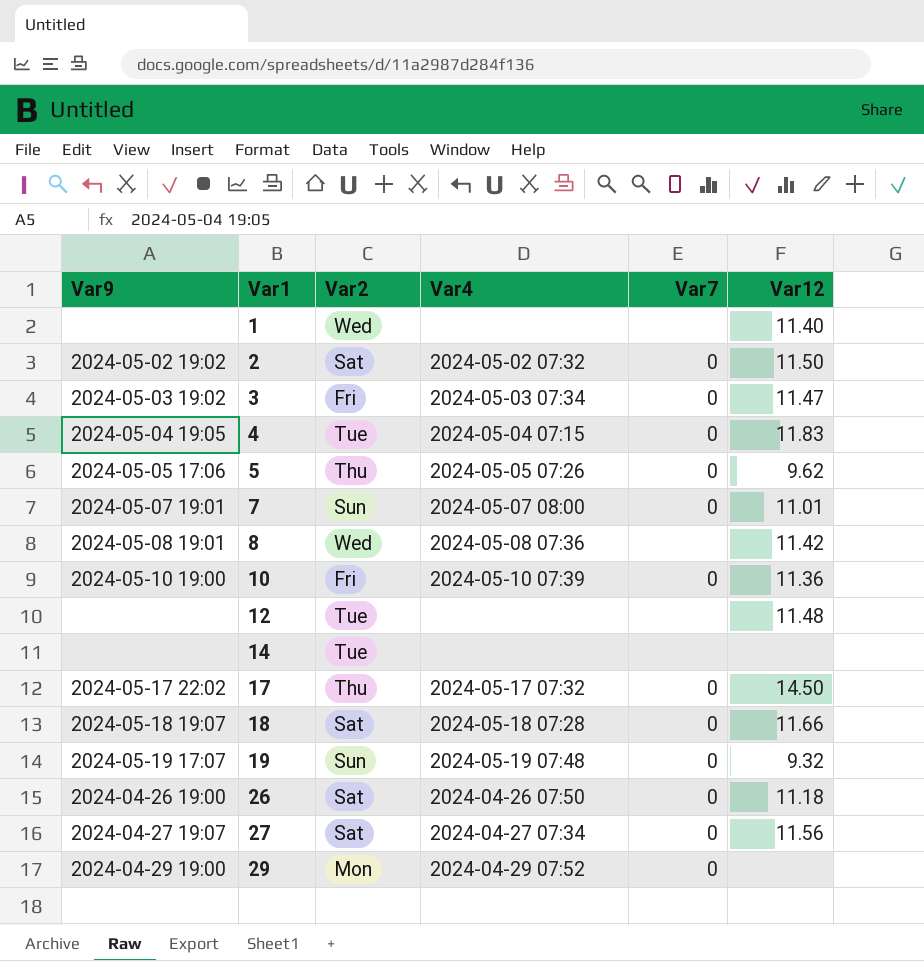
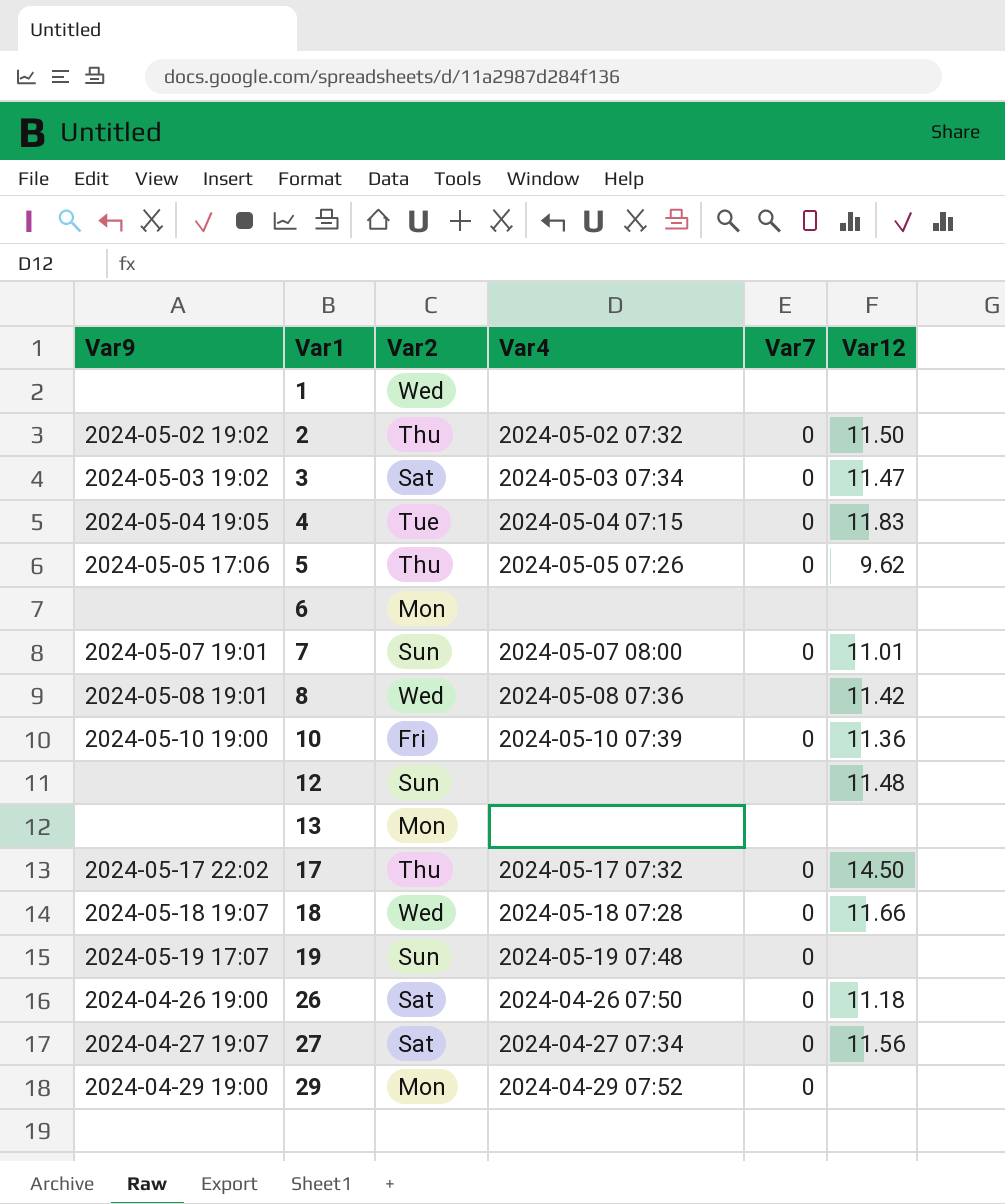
row 14: none | Tue | none | none | none -> none
1 | Var12: 11.40 -> none
2 | Var2: Sat -> Thu
3 | Var2: Fri -> Sat
row 6: none -> none | Mon | none | none | none
12 | Var2: Tue -> Sun
row 13: none -> none | Mon | none | none | none
18 | Var2: Sat -> Wed
19 | Var12: 9.32 -> none

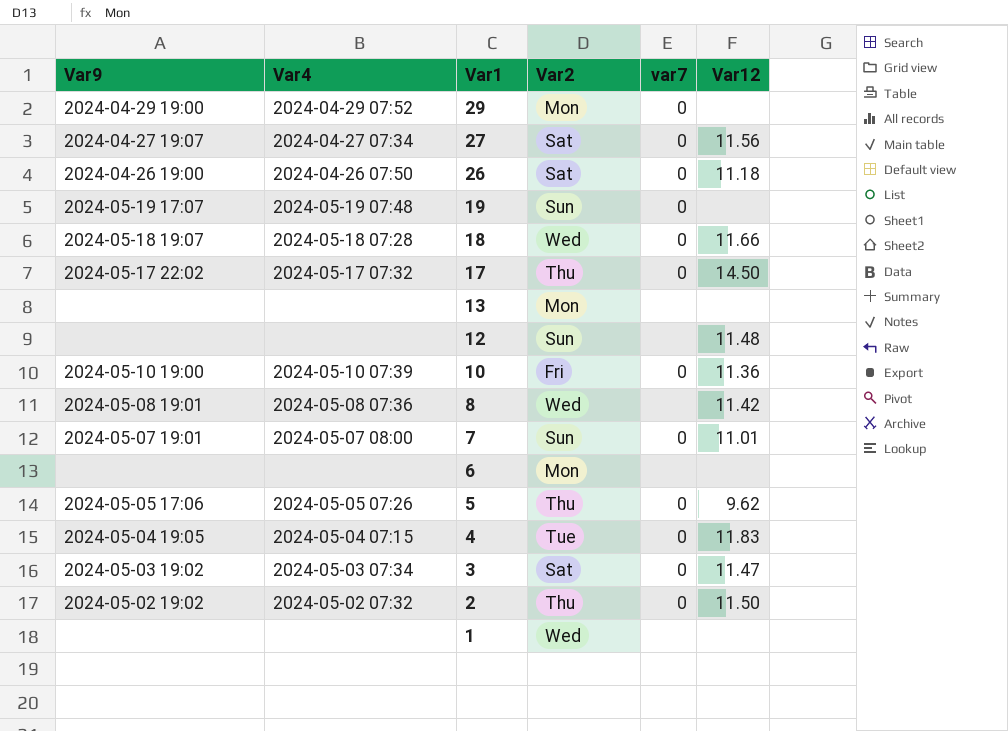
row order: Var1 ascending -> Var1 descending
column Var4 | position: 4 -> 2
column name: Var7 -> var7

